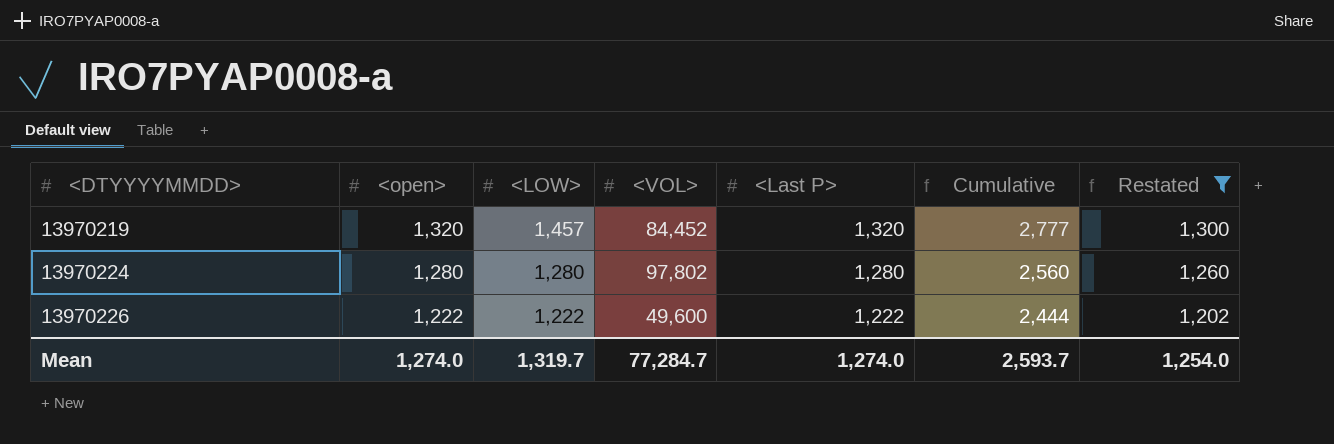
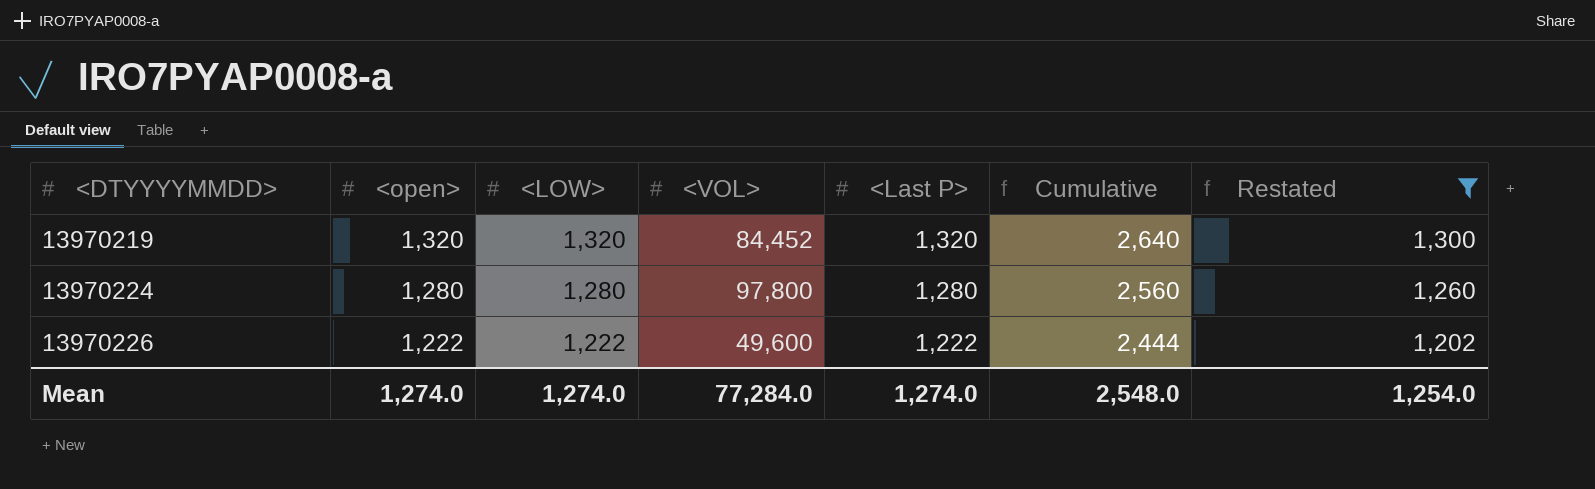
13970219 | <LOW>: 1,457 -> 1,320
13970219 | Cumulative: 2,777 -> 2,640
13970224 | <VOL>: 97,802 -> 97,800
Mean | <LOW>: 1,319.7 -> 1,274.0
Mean | <VOL>: 77,284.7 -> 77,284.0
Mean | Cumulative: 2,593.7 -> 2,548.0

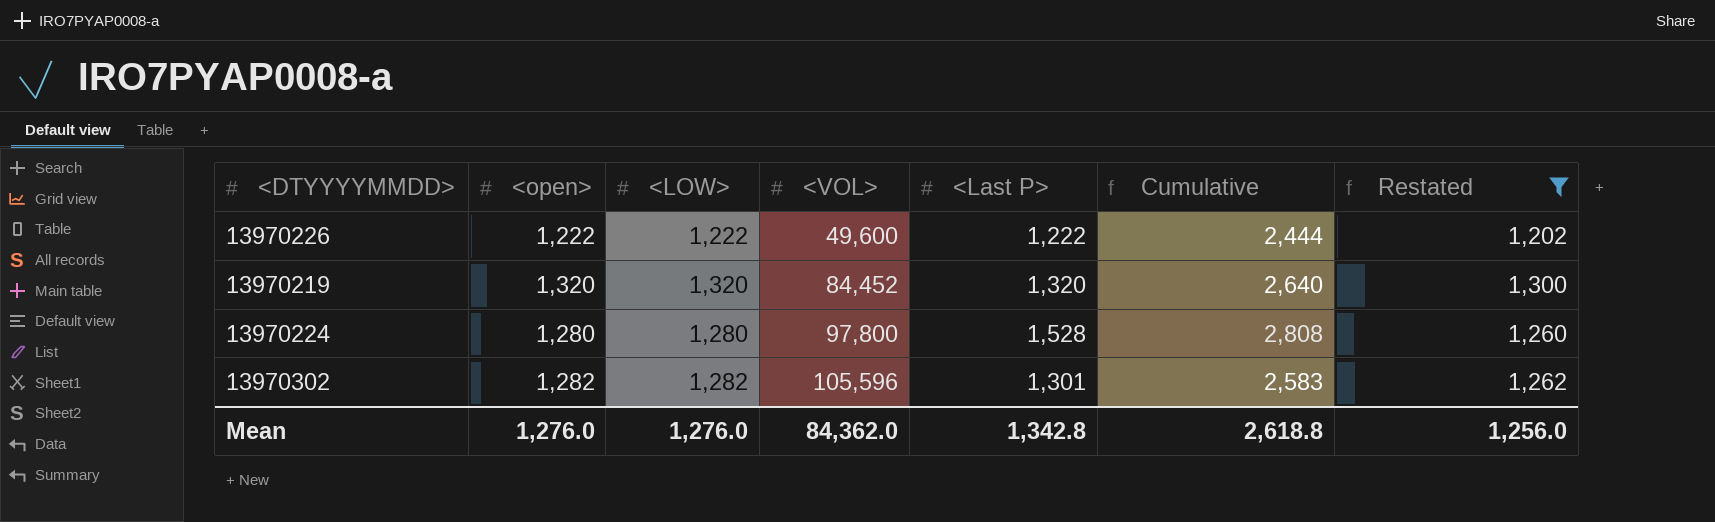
row order: <DTYYYYMMDD> ascending -> <VOL> ascending
13970224 | <Last P>: 1,280 -> 1,528
13970224 | Cumulative: 2,560 -> 2,808
row 13970302: none -> 1,282 | 1,282 | 105,596 | 1,301 | 2,583 | 1,262
Mean | <open>: 1,274.0 -> 1,276.0
Mean | <LOW>: 1,274.0 -> 1,276.0
Mean | <VOL>: 77,284.0 -> 84,362.0
Mean | <Last P>: 1,274.0 -> 1,342.8
Mean | Cumulative: 2,548.0 -> 2,618.8
Mean | Restated: 1,254.0 -> 1,256.0

